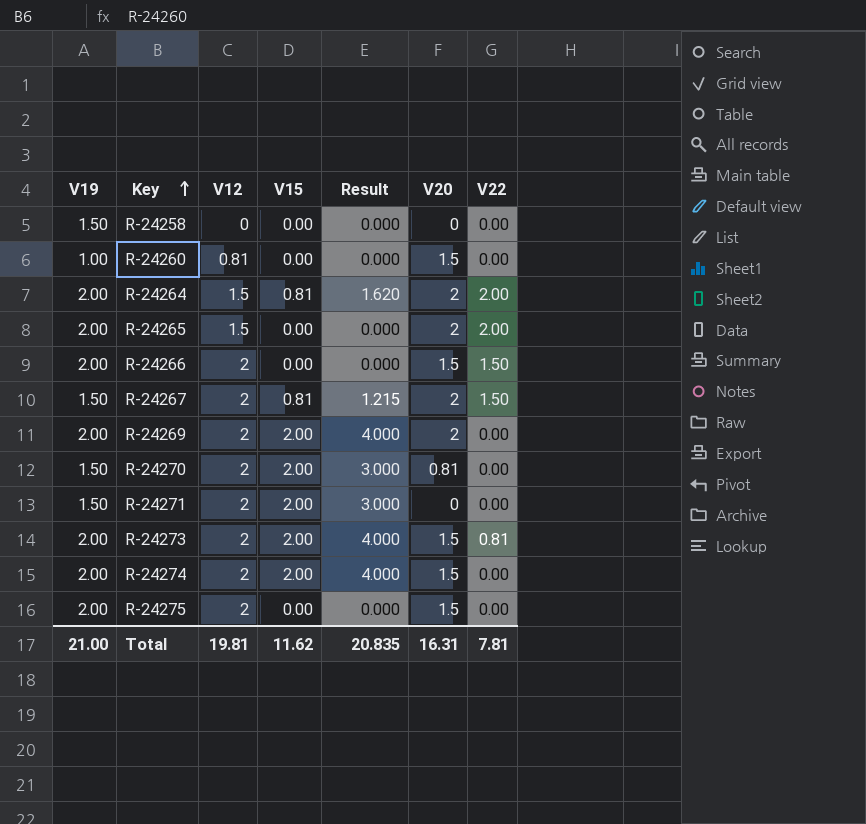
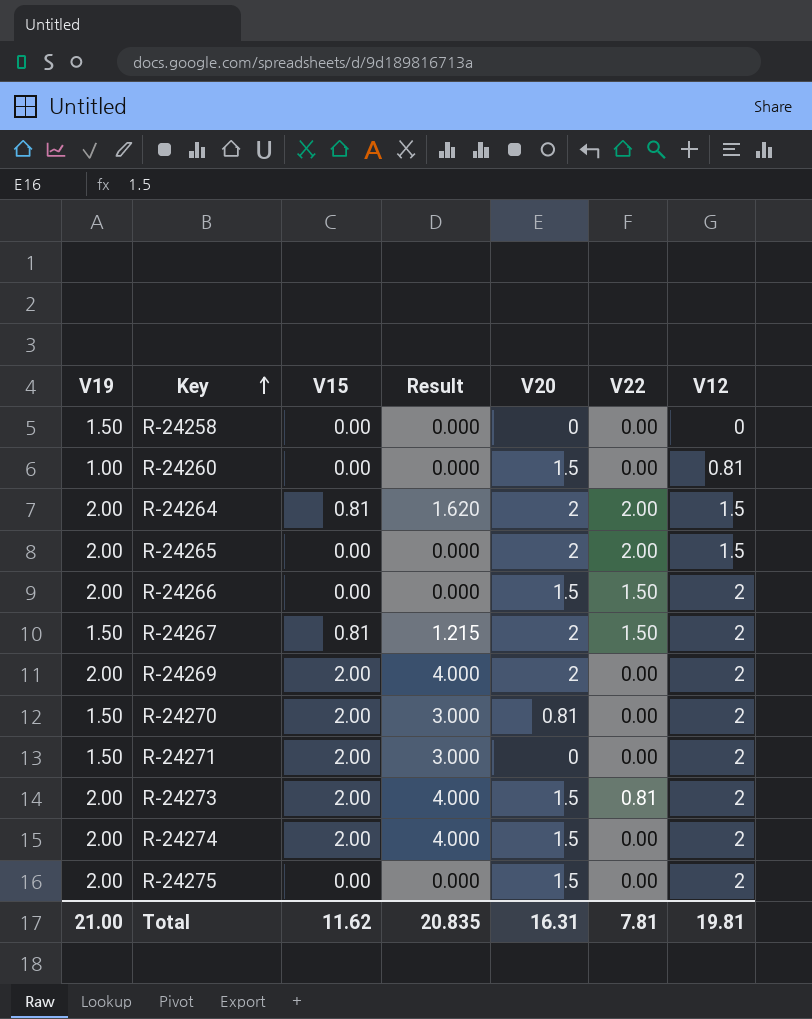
column V12 | position: 3 -> 7

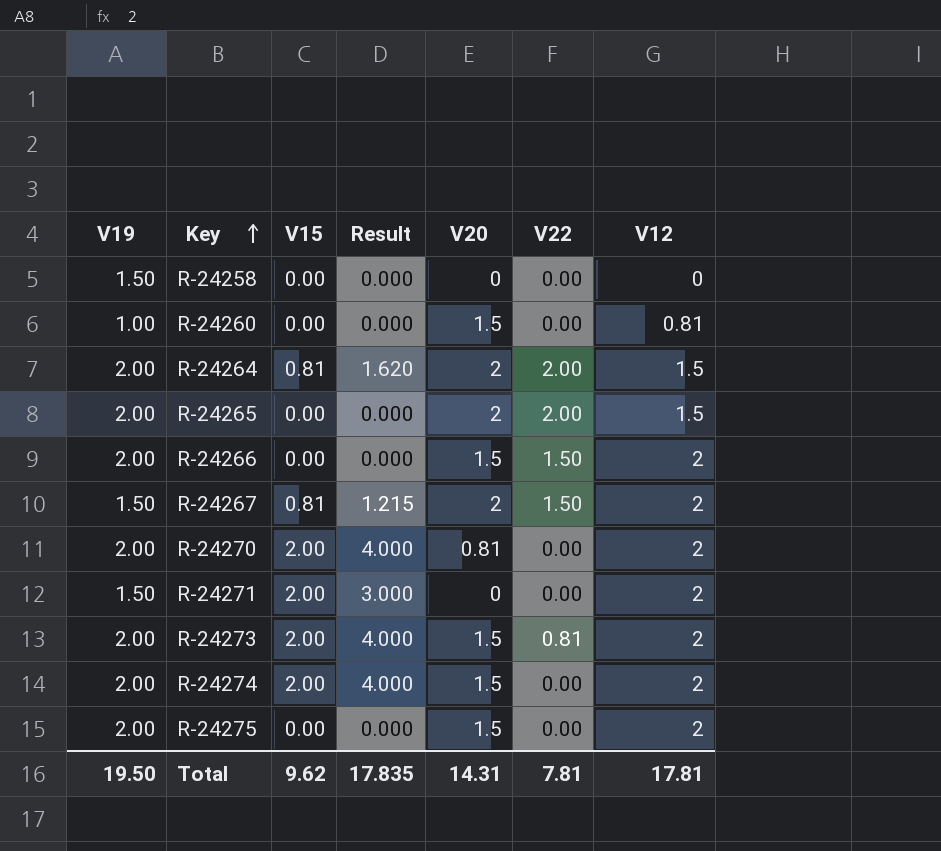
row R-24269: 2.00 | 2.00 | 4.000 | 2 | 0.00 | 2 -> none
R-24270 | V19: 1.50 -> 2.00
R-24270 | Result: 3.000 -> 4.000
Total | V19: 21.00 -> 19.50
Total | V15: 11.62 -> 9.62
Total | Result: 20.835 -> 17.835
Total | V20: 16.31 -> 14.31
Total | V12: 19.81 -> 17.81

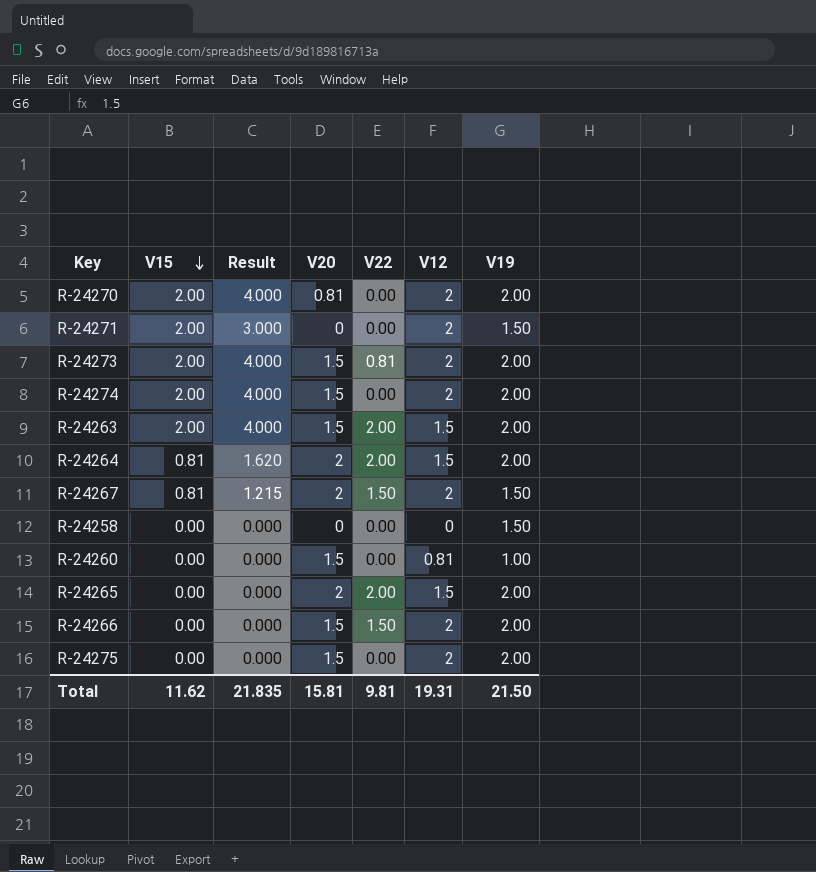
row order: Key ascending -> V15 descending
column V19 | position: 1 -> 7
row R-24263: none -> 2.00 | 4.000 | 1.5 | 2.00 | 1.5 | 2.00
Total | V15: 9.62 -> 11.62
Total | Result: 17.835 -> 21.835
Total | V20: 14.31 -> 15.81
Total | V22: 7.81 -> 9.81
Total | V12: 17.81 -> 19.31
Total | V19: 19.50 -> 21.50

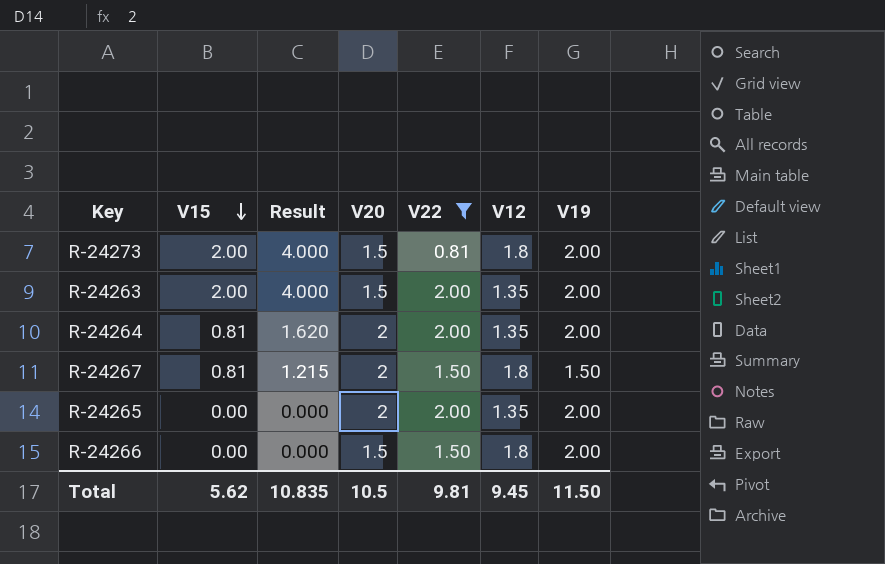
filter: none -> V22 != 0.00
R-24273 | V12: 2 -> 1.8
R-24263 | V12: 1.5 -> 1.35
R-24264 | V12: 1.5 -> 1.35
R-24267 | V12: 2 -> 1.8
R-24265 | V12: 1.5 -> 1.35
R-24266 | V12: 2 -> 1.8
Total | V15: 11.62 -> 5.62
Total | Result: 21.835 -> 10.835
Total | V20: 15.81 -> 10.5
Total | V12: 19.31 -> 9.45
Total | V19: 21.50 -> 11.50

